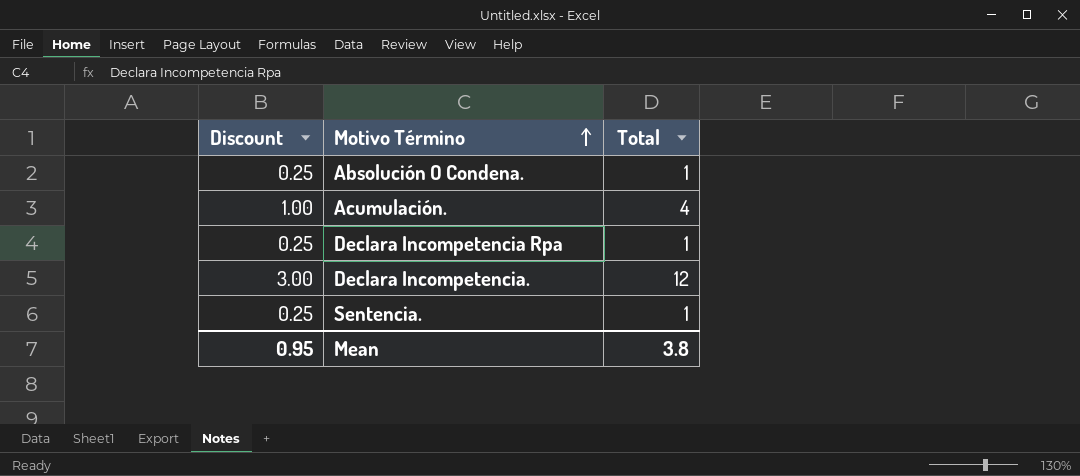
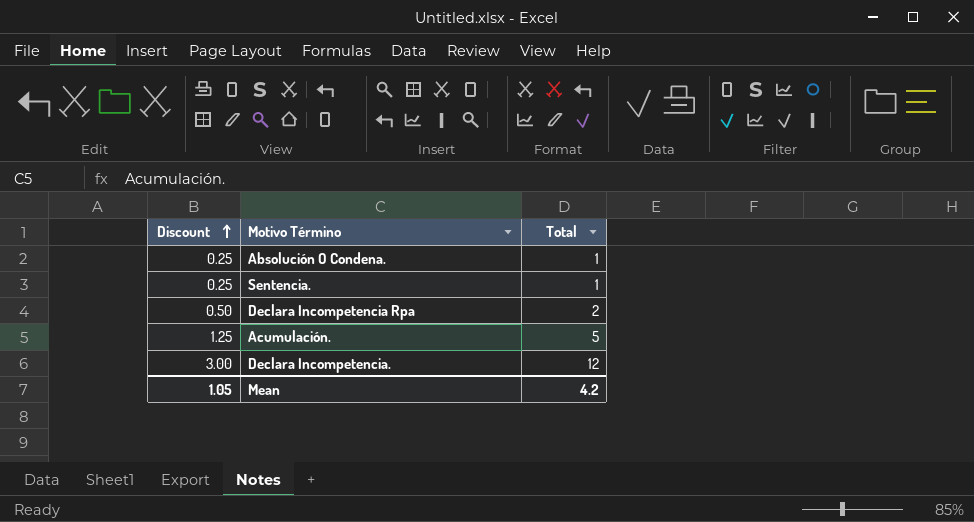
row order: Motivo Término ascending -> Discount ascending
Declara Incompetencia Rpa | Discount: 0.25 -> 0.50
Declara Incompetencia Rpa | Total: 1 -> 2
Acumulación. | Discount: 1.00 -> 1.25
Acumulación. | Total: 4 -> 5
Mean | Discount: 0.95 -> 1.05
Mean | Total: 3.8 -> 4.2

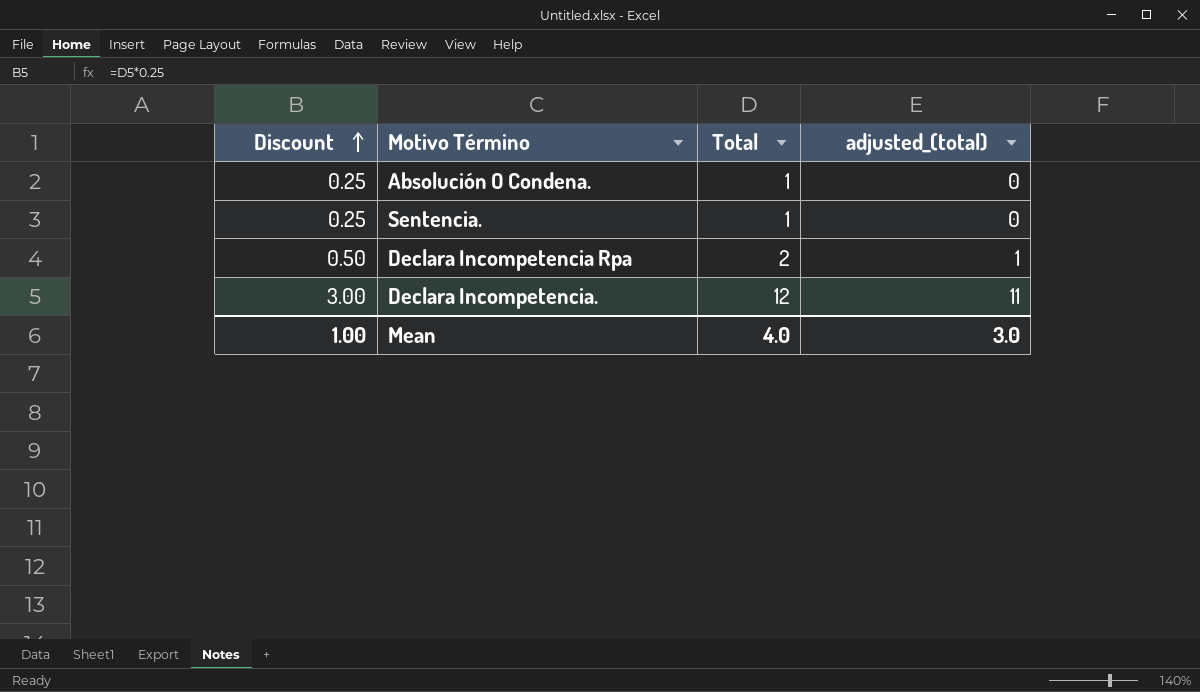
column adjusted_(total) | formula: none -> [Total] - 1
row Acumulación.: 1.25 | 5 -> none
Mean | Discount: 1.05 -> 1.00
Mean | Total: 4.2 -> 4.0

